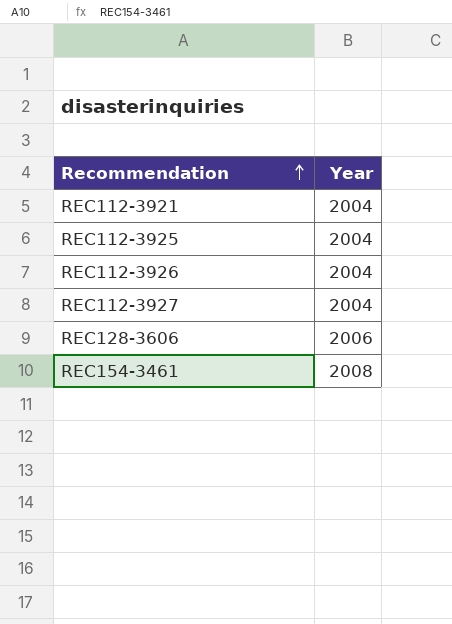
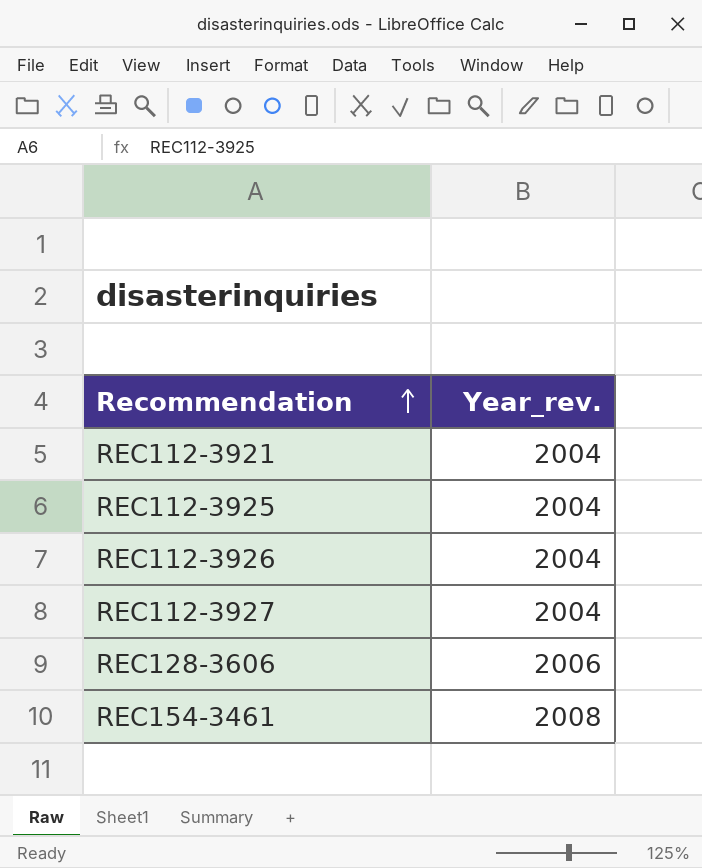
column name: Year -> Year_rev.

